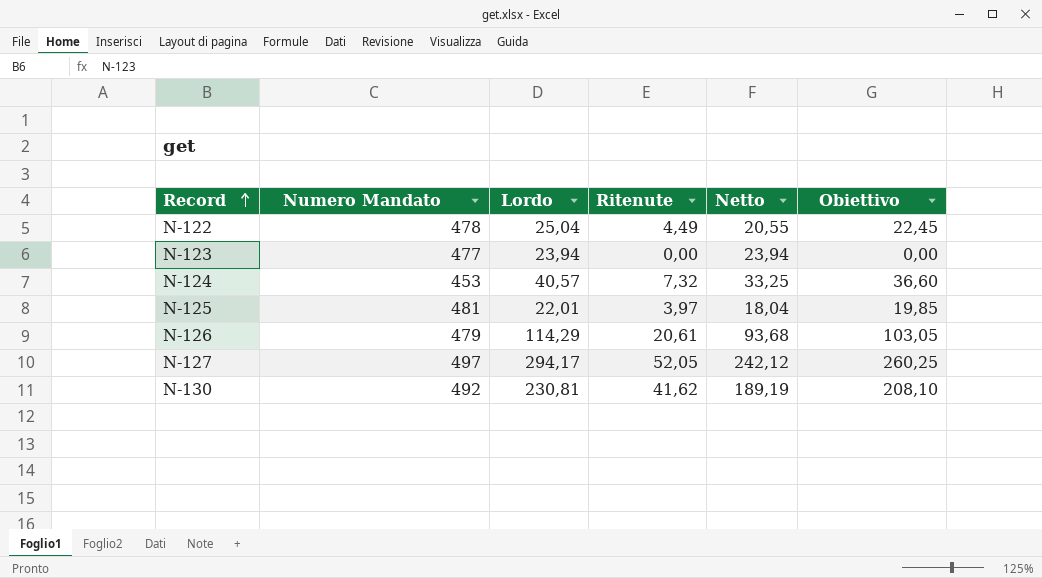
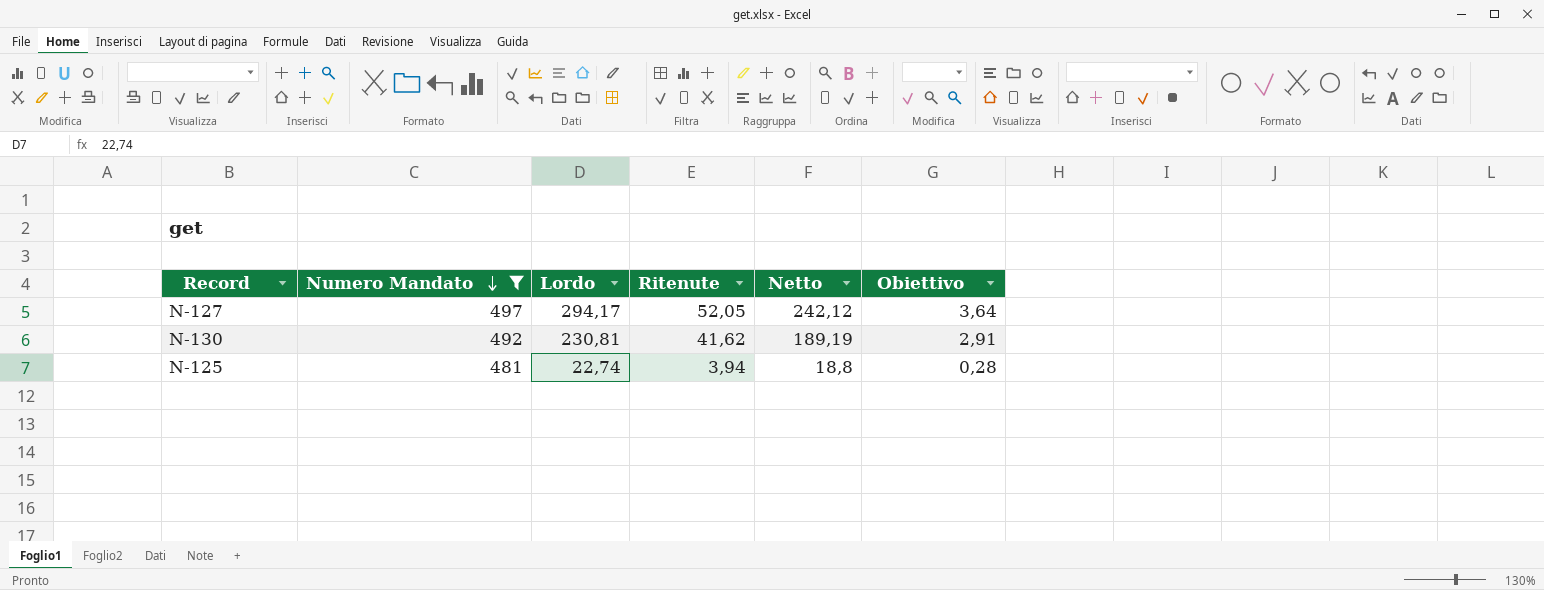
filter: none -> Numero Mandato >= 481
row order: Record ascending -> Numero Mandato descending
column Obiettivo | formula: [Ritenute] * 5 -> [Ritenute] * 0,07
N-125 | Lordo: 22,01 -> 22,74
N-125 | Ritenute: 3,97 -> 3,94
N-125 | Netto: 18,04 -> 18,8

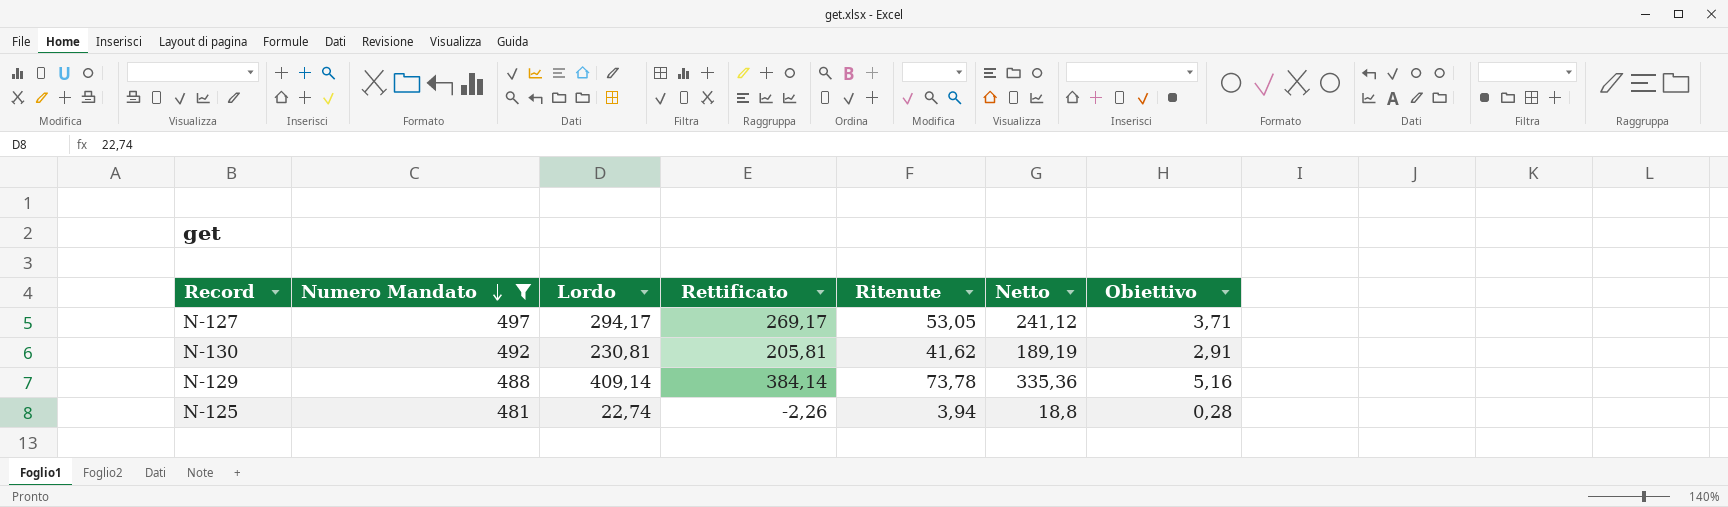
column Rettificato | formula: none -> [Lordo] - 25
N-127 | Ritenute: 52,05 -> 53,05
N-127 | Netto: 242,12 -> 241,12
N-127 | Obiettivo: 3,64 -> 3,71
row N-129: none -> 488 | 409,14 | 384,14 | 73,78 | 335,36 | 5,16

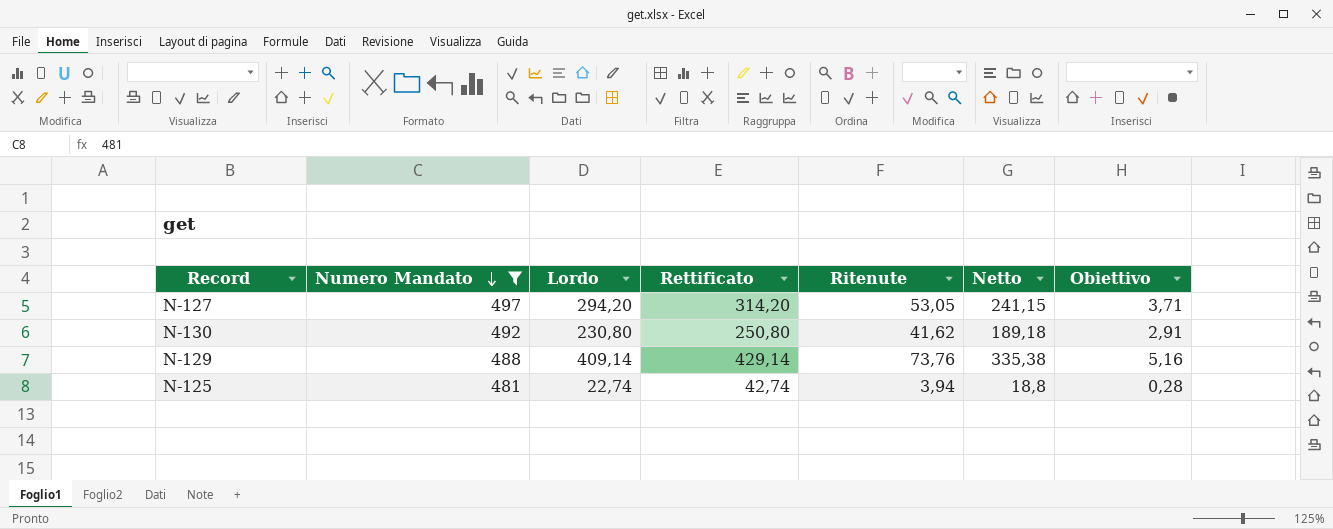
column Rettificato | formula: [Lordo] - 25 -> [Lordo] + 20
N-127 | Lordo: 294,17 -> 294,20
N-127 | Netto: 241,12 -> 241,15
N-130 | Lordo: 230,81 -> 230,80
N-130 | Netto: 189,19 -> 189,18
N-129 | Ritenute: 73,78 -> 73,76
N-129 | Netto: 335,36 -> 335,38

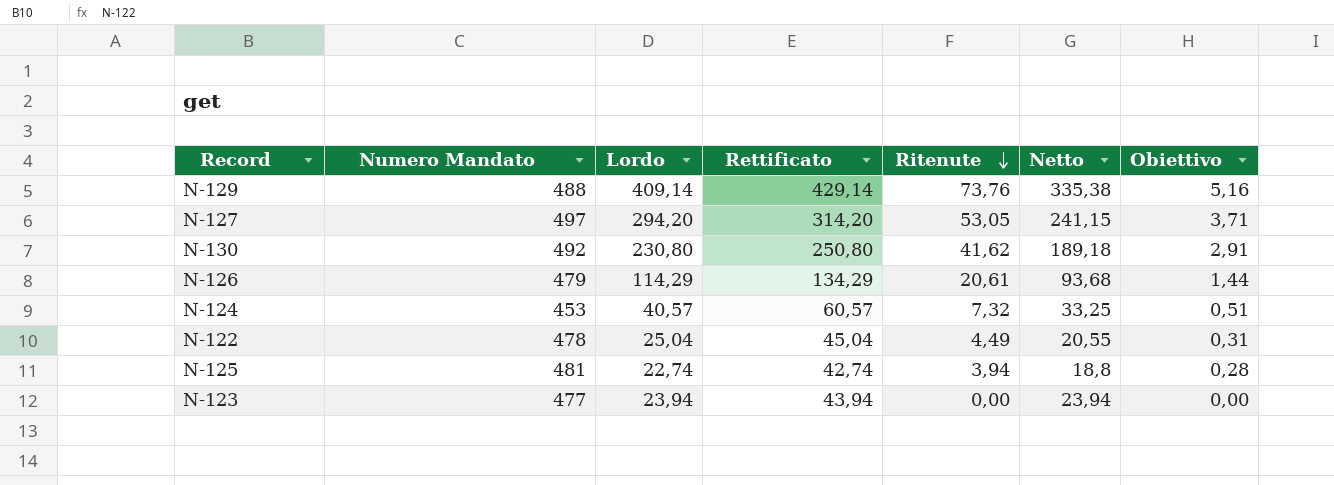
filter: Numero Mandato >= 481 -> none
row order: Numero Mandato descending -> Ritenute descending

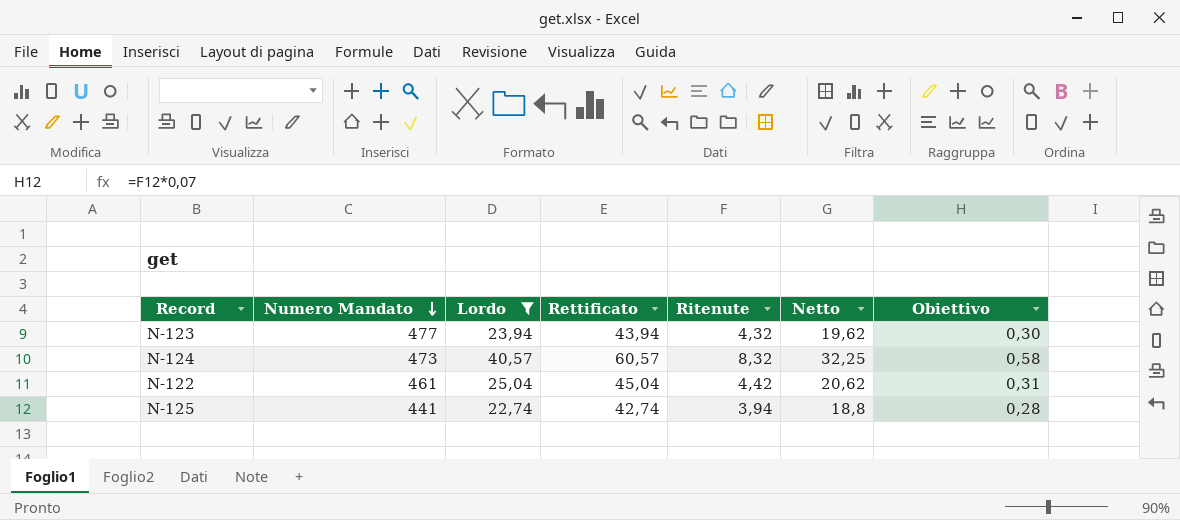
filter: none -> Lordo <= 40,57
row order: Ritenute descending -> Numero Mandato descending
N-123 | Ritenute: 0,00 -> 4,32
N-123 | Netto: 23,94 -> 19,62
N-123 | Obiettivo: 0,00 -> 0,30
N-124 | Numero Mandato: 453 -> 473
N-124 | Ritenute: 7,32 -> 8,32
N-124 | Netto: 33,25 -> 32,25
N-124 | Obiettivo: 0,51 -> 0,58
N-122 | Numero Mandato: 478 -> 461
N-122 | Ritenute: 4,49 -> 4,42
N-122 | Netto: 20,55 -> 20,62
N-125 | Numero Mandato: 481 -> 441

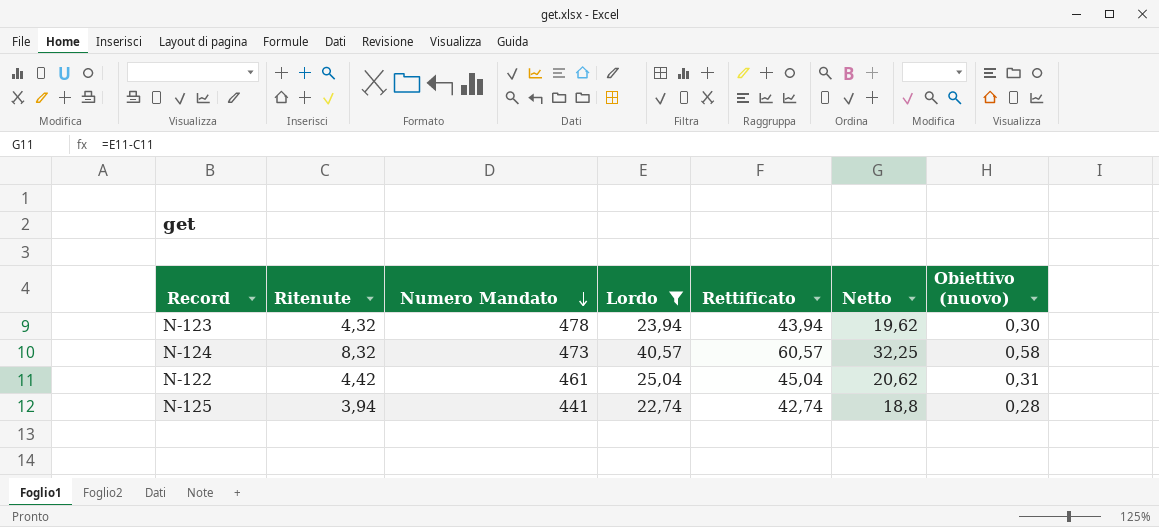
column Ritenute | position: 5 -> 2
column name: Obiettivo -> Obiettivo (nuovo)
N-123 | Numero Mandato: 477 -> 478

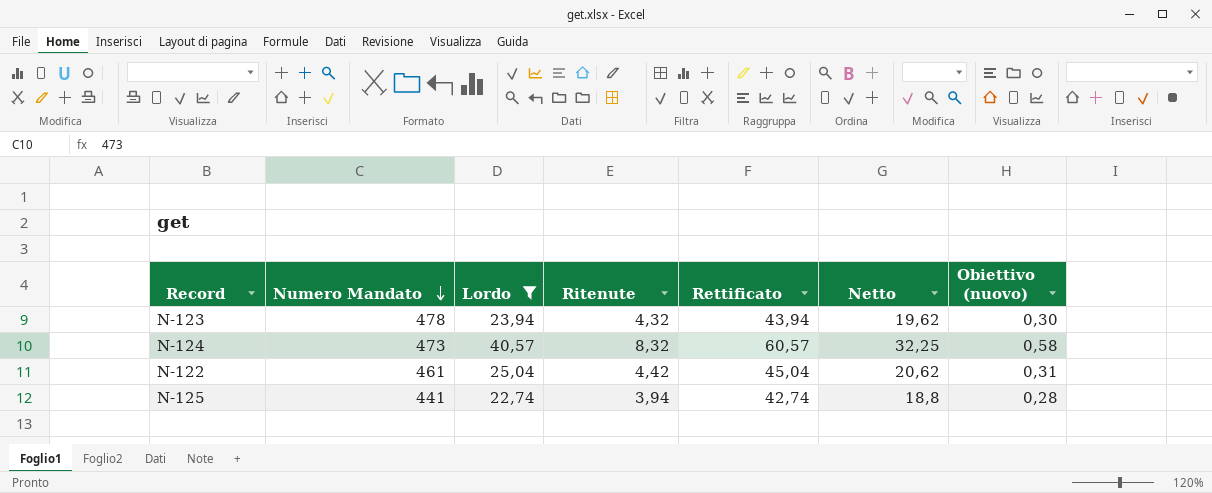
column Ritenute | position: 2 -> 4

